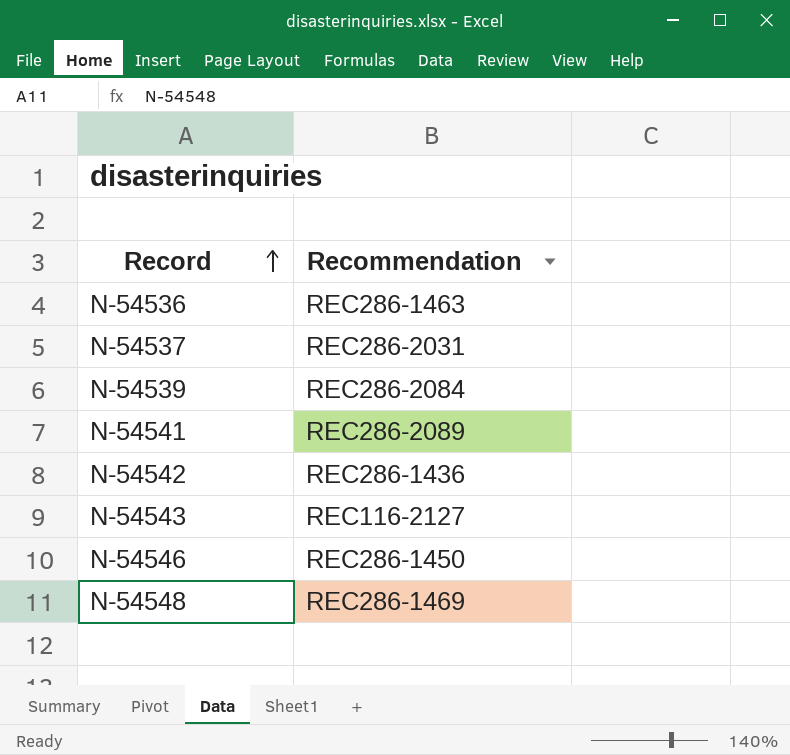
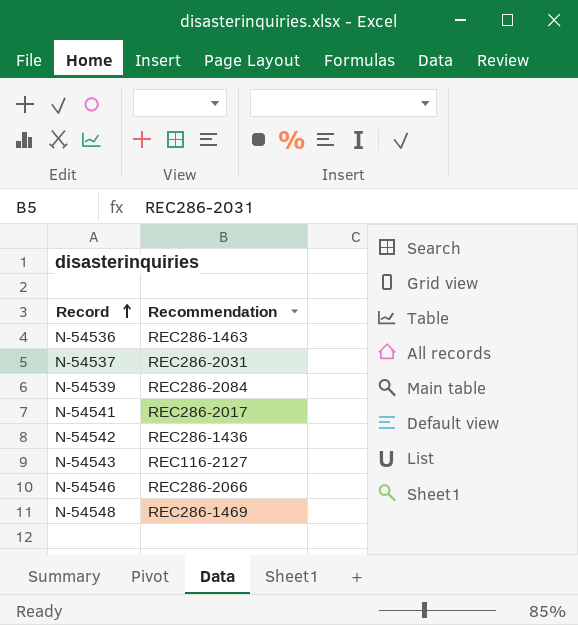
N-54541 | Recommendation: REC286-2089 -> REC286-2017
N-54546 | Recommendation: REC286-1450 -> REC286-2066

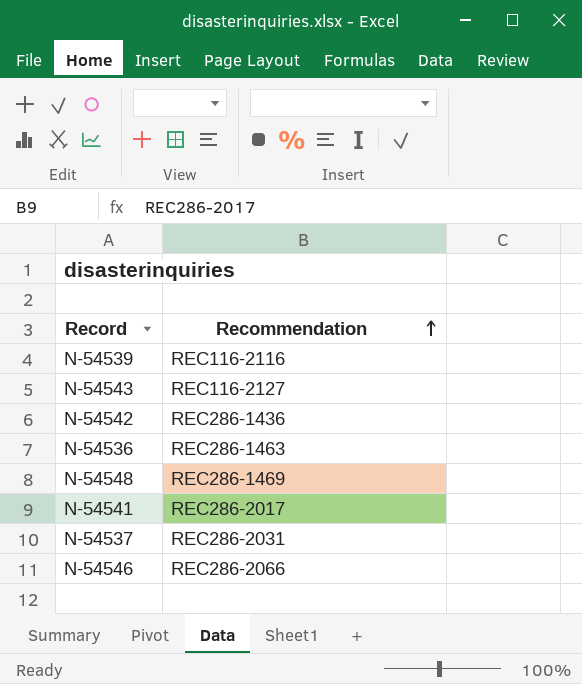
row order: Record ascending -> Recommendation ascending
N-54539 | Recommendation: REC286-2084 -> REC116-2116

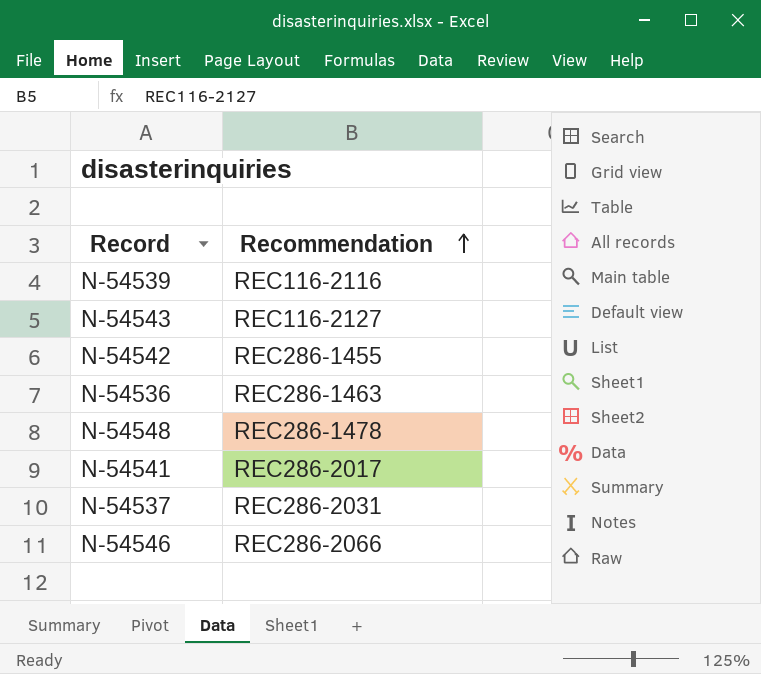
N-54542 | Recommendation: REC286-1436 -> REC286-1455
N-54548 | Recommendation: REC286-1469 -> REC286-1478

